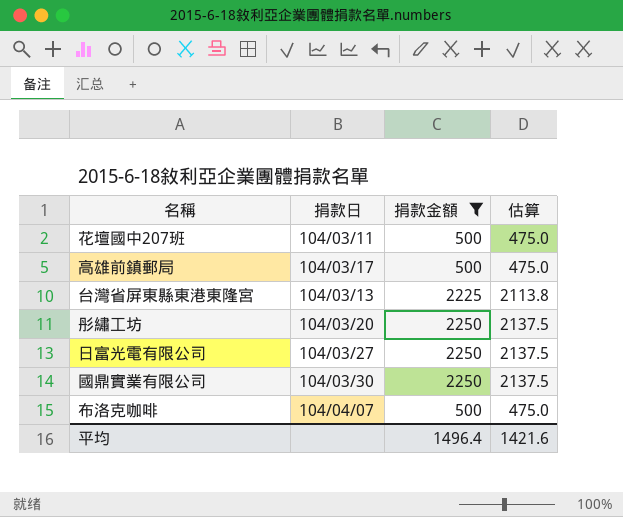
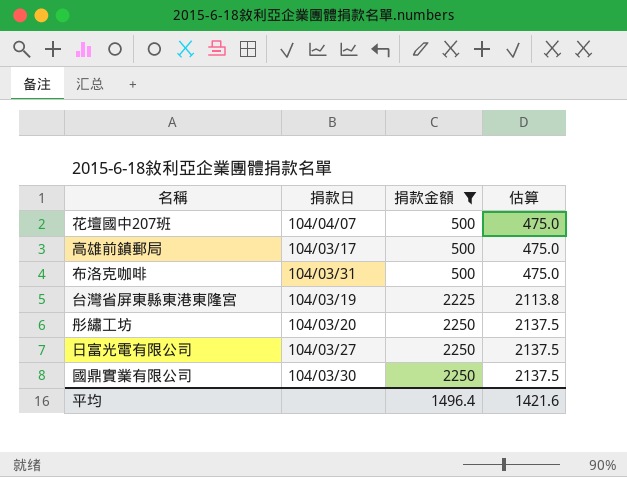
row order: none -> 捐款金額 ascending
花壇國中207班 | 捐款日: 104/03/11 -> 104/04/07
布洛克咖啡 | 捐款日: 104/04/07 -> 104/03/31
台灣省屏東縣東港東隆宮 | 捐款日: 104/03/13 -> 104/03/19

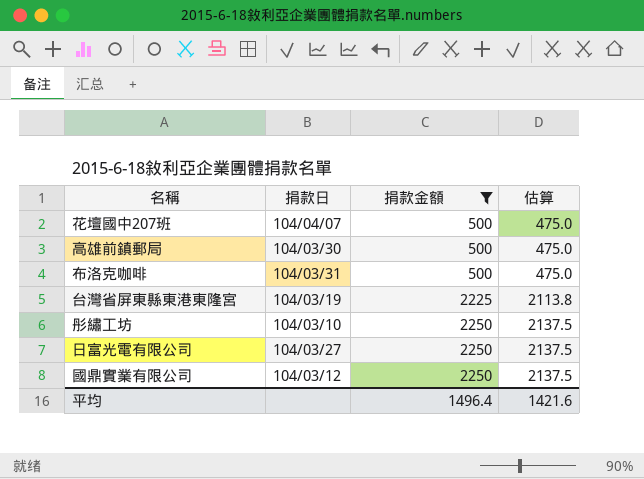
高雄前鎮郵局 | 捐款日: 104/03/17 -> 104/03/30
彤繡工坊 | 捐款日: 104/03/20 -> 104/03/10
國鼎實業有限公司 | 捐款日: 104/03/30 -> 104/03/12

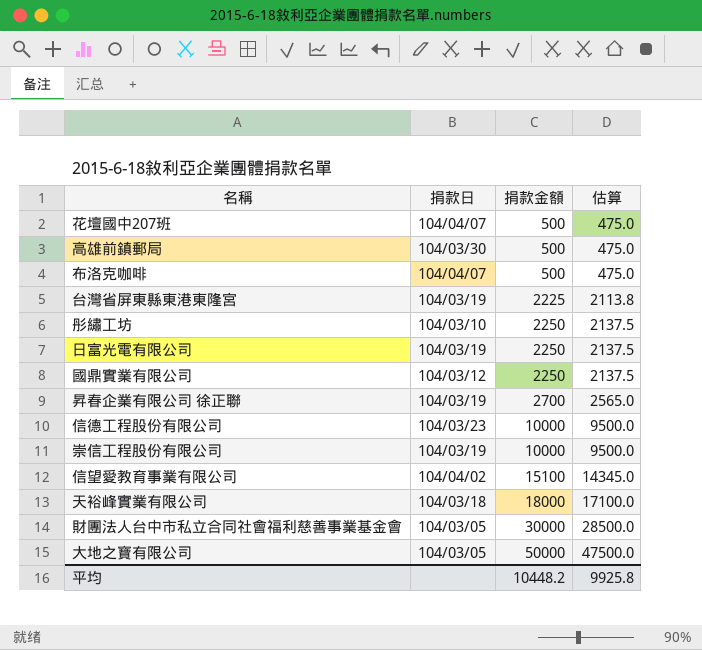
filter: 捐款金額 <= 2250 -> none
布洛克咖啡 | 捐款日: 104/03/31 -> 104/04/07
日富光電有限公司 | 捐款日: 104/03/27 -> 104/03/19
平均 | 捐款金額: 1496.4 -> 10448.2
平均 | 估算: 1421.6 -> 9925.8

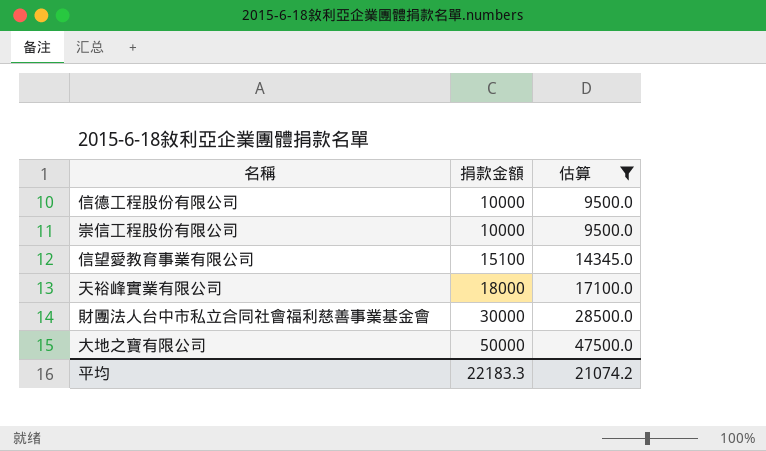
filter: none -> 估算 >= 9500.0
column 捐款日 | position: 2 -> none
平均 | 捐款金額: 10448.2 -> 22183.3
平均 | 估算: 9925.8 -> 21074.2

